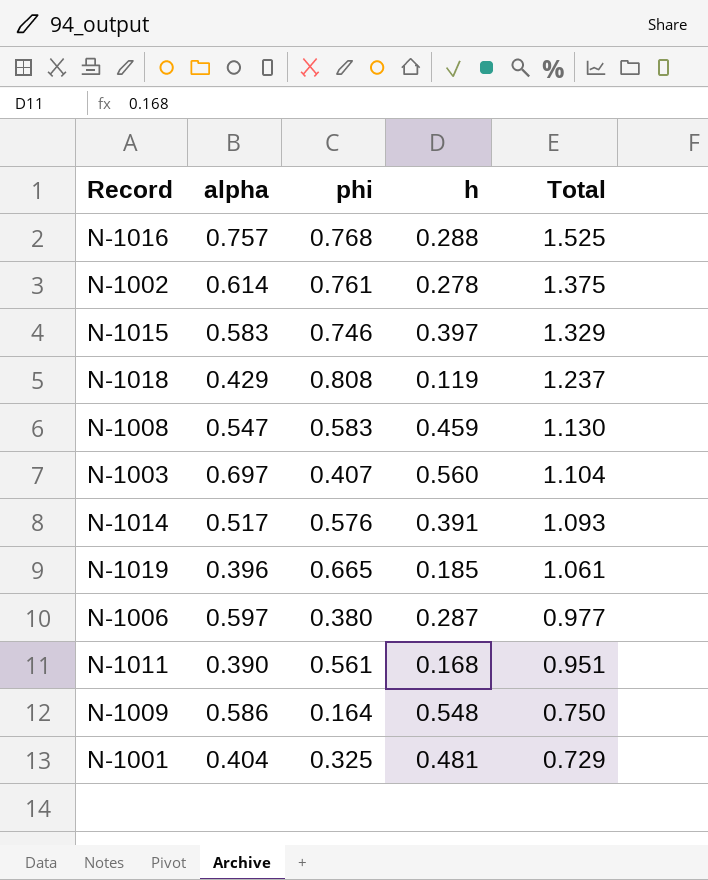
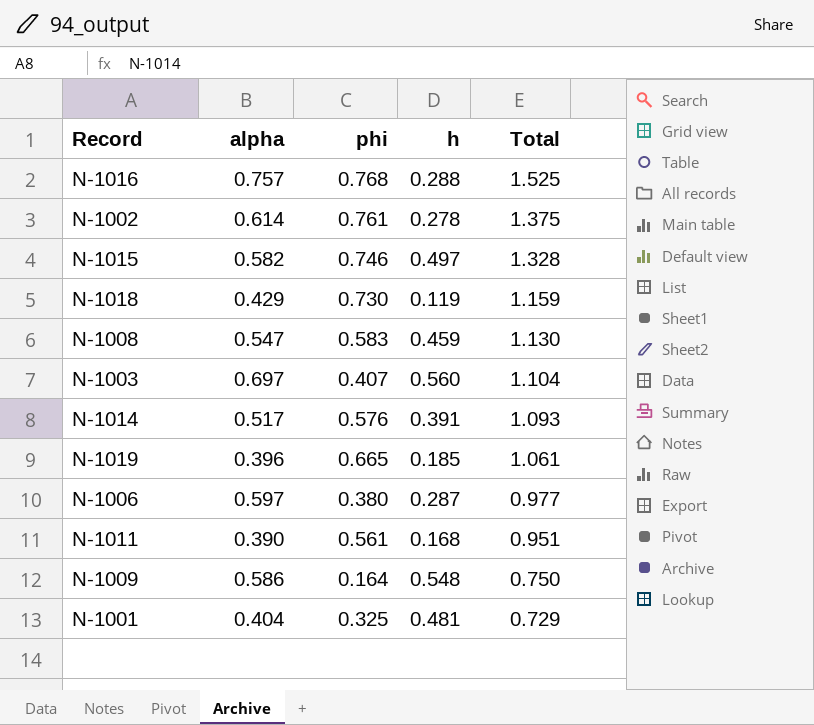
N-1015 | alpha: 0.583 -> 0.582
N-1015 | h: 0.397 -> 0.497
N-1015 | Total: 1.329 -> 1.328
N-1018 | phi: 0.808 -> 0.730
N-1018 | Total: 1.237 -> 1.159

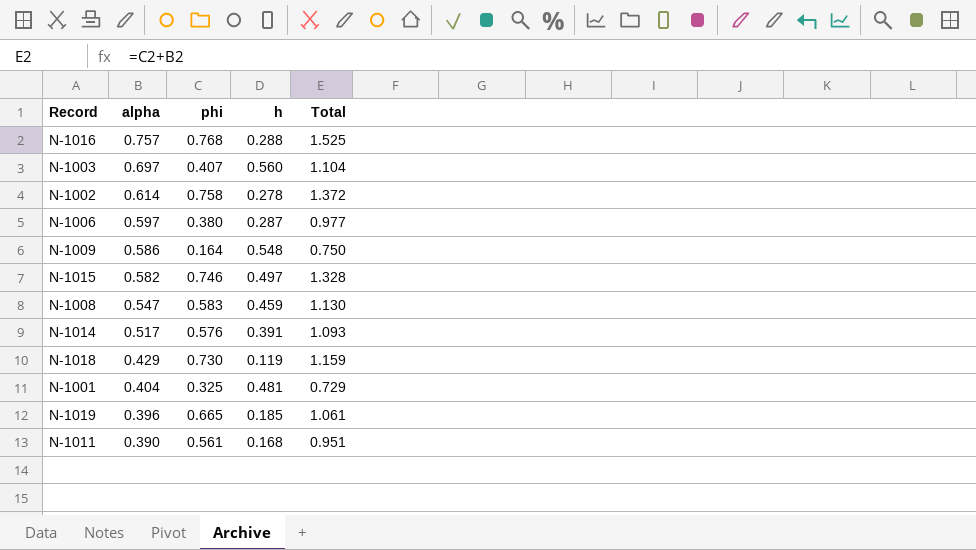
row order: Total descending -> alpha descending
N-1002 | phi: 0.761 -> 0.758
N-1002 | Total: 1.375 -> 1.372

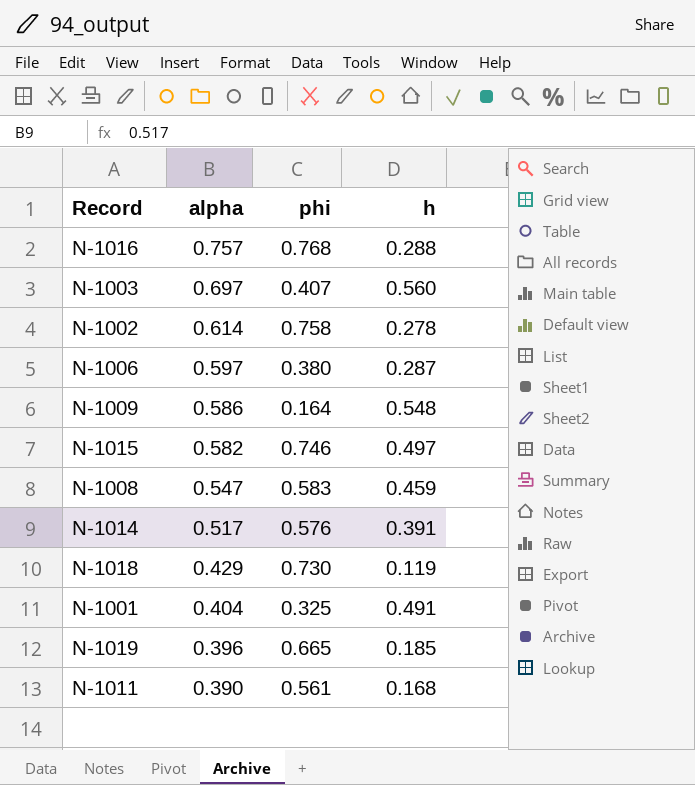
column Total | formula: [alpha] + [phi] -> none
N-1001 | h: 0.481 -> 0.491

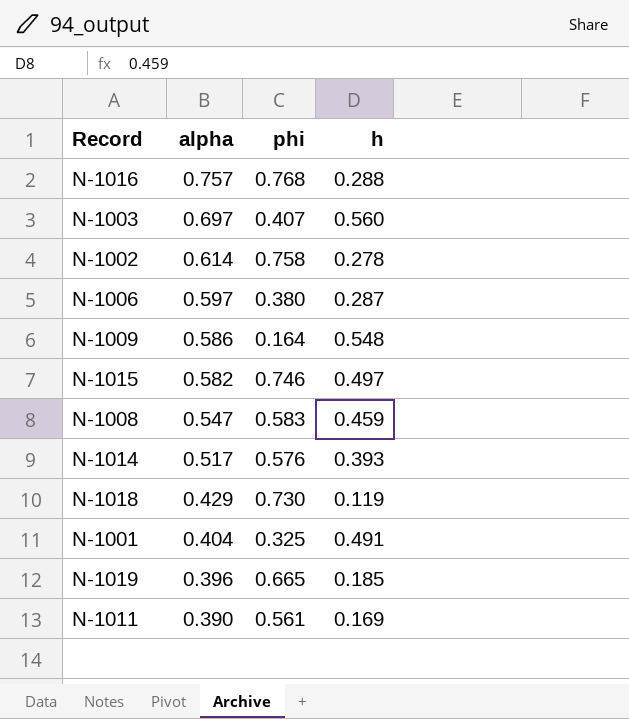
N-1014 | h: 0.391 -> 0.393
N-1011 | h: 0.168 -> 0.169

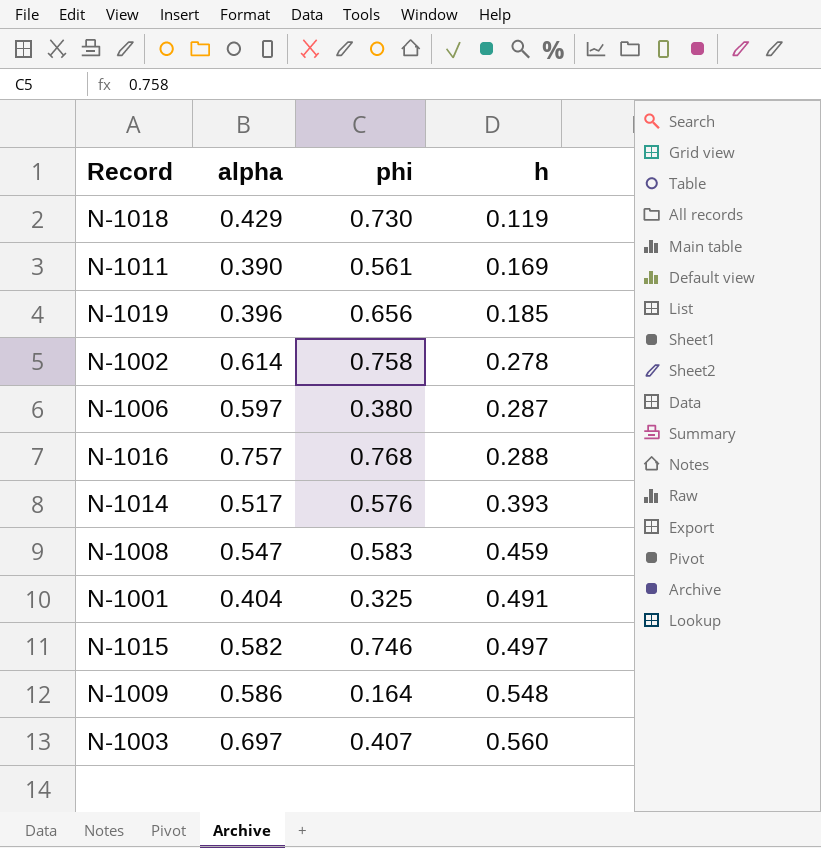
row order: alpha descending -> h ascending
N-1019 | phi: 0.665 -> 0.656

